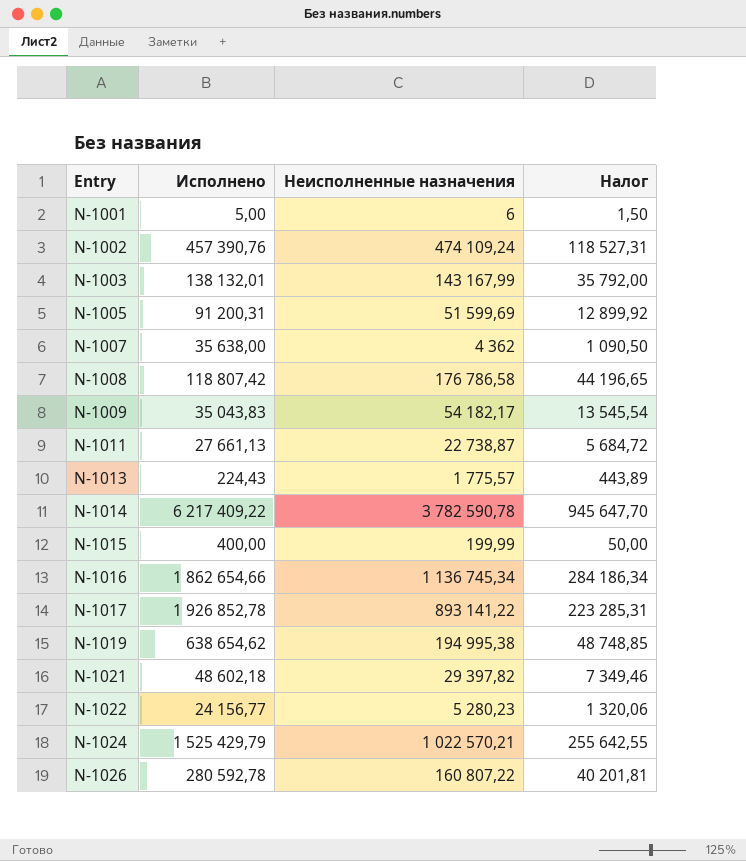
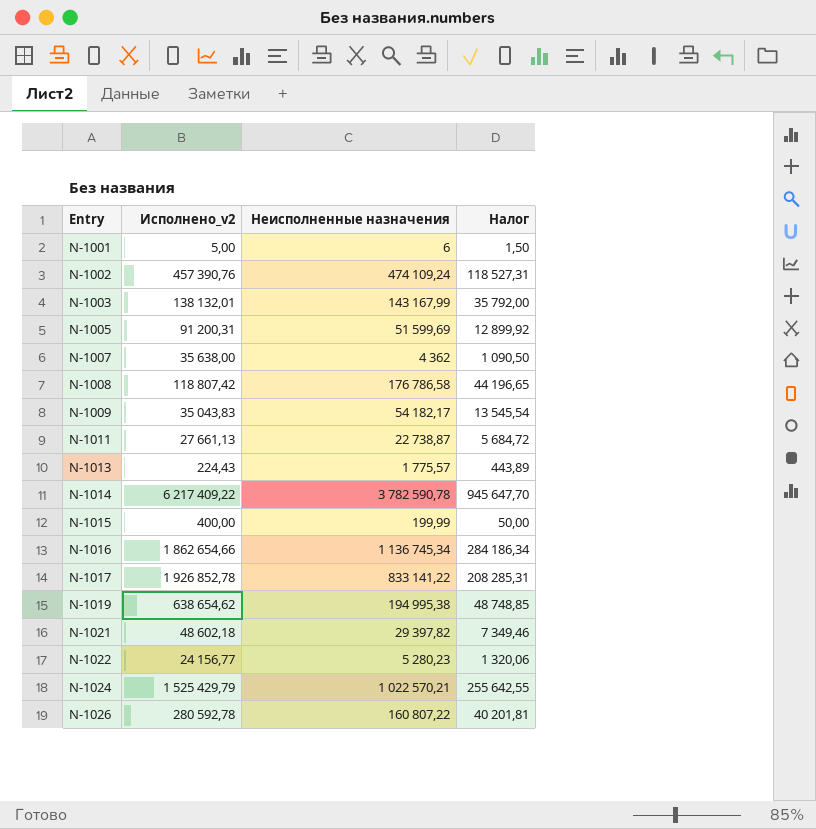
column name: Исполнено -> Исполнено_v2
N-1017 | Неисполненные назначения: 893 141,22 -> 833 141,22
N-1017 | Налог: 223 285,31 -> 208 285,31

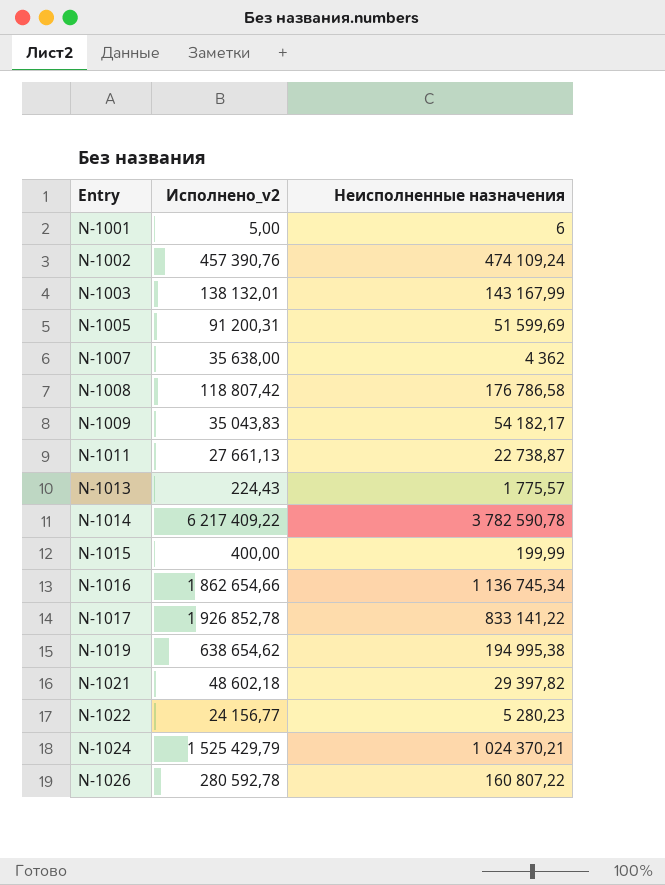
column Налог | formula: [Неисполненные назначения] * 0,25 -> none
N-1024 | Неисполненные назначения: 1 022 570,21 -> 1 024 370,21

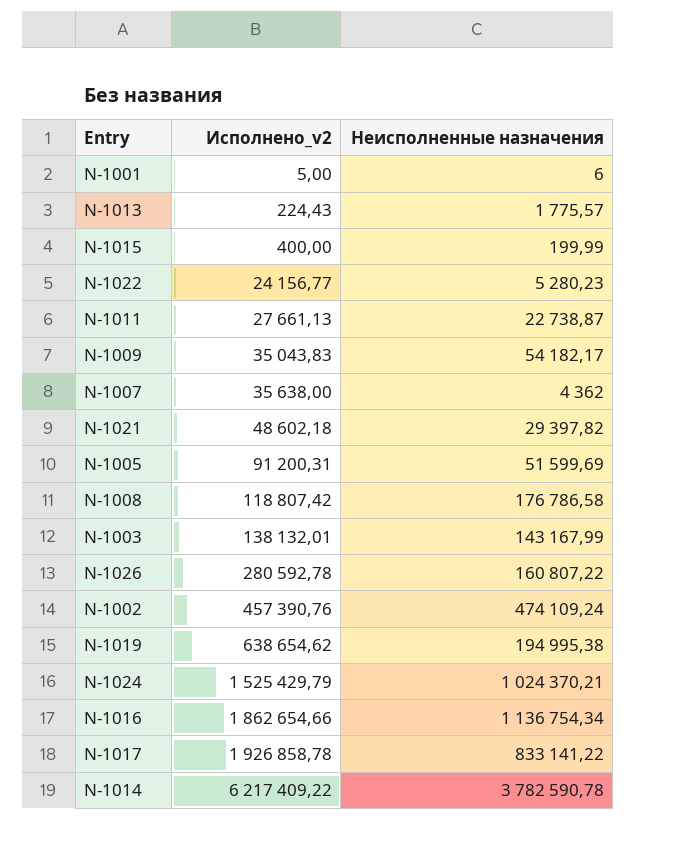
row order: Entry ascending -> Исполнено_v2 ascending
N-1016 | Неисполненные назначения: 1 136 745,34 -> 1 136 754,34
N-1017 | Исполнено_v2: 1 926 852,78 -> 1 926 858,78

